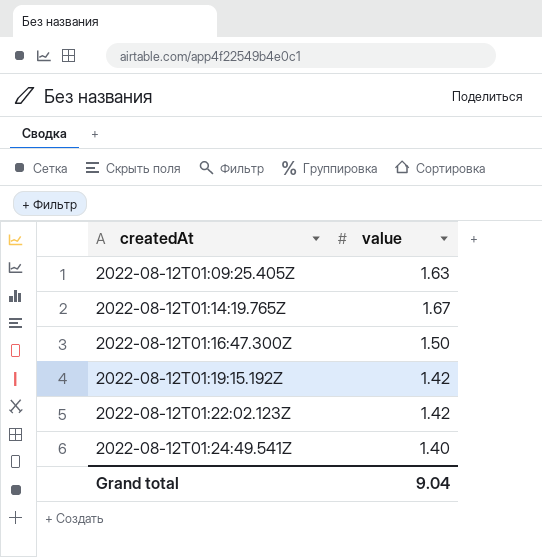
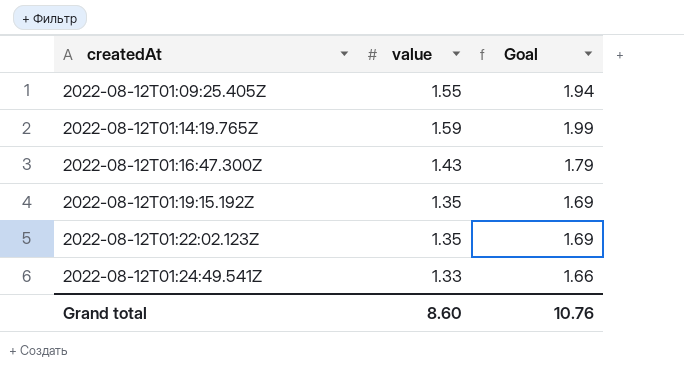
column Goal | formula: none -> [value] * 1.25
2022-08-12T01:09:25.405Z | value: 1.63 -> 1.55
2022-08-12T01:14:19.765Z | value: 1.67 -> 1.59
2022-08-12T01:16:47.300Z | value: 1.50 -> 1.43
2022-08-12T01:19:15.192Z | value: 1.42 -> 1.35
2022-08-12T01:22:02.123Z | value: 1.42 -> 1.35
2022-08-12T01:24:49.541Z | value: 1.40 -> 1.33
Grand total | value: 9.04 -> 8.60

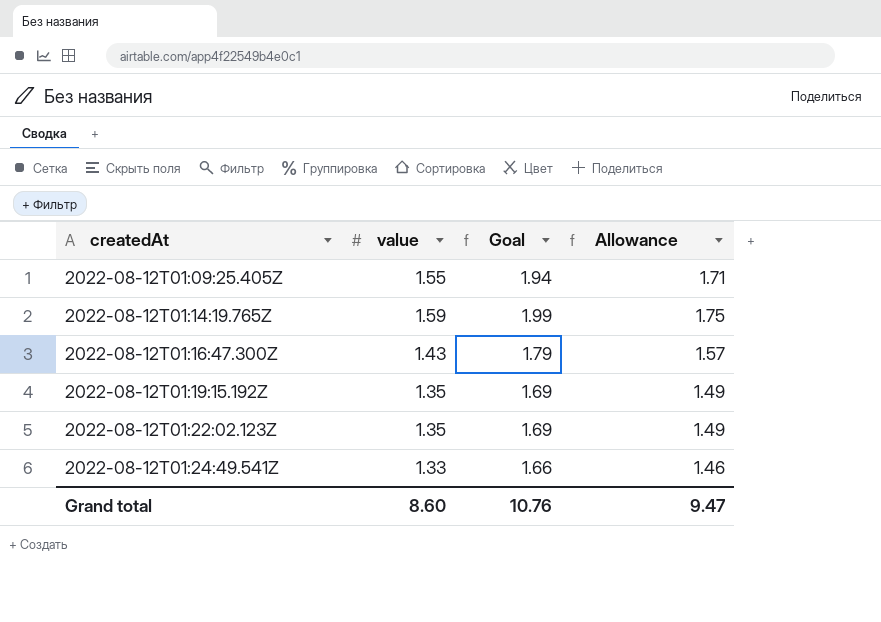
column Allowance | formula: none -> [value] * 1.1

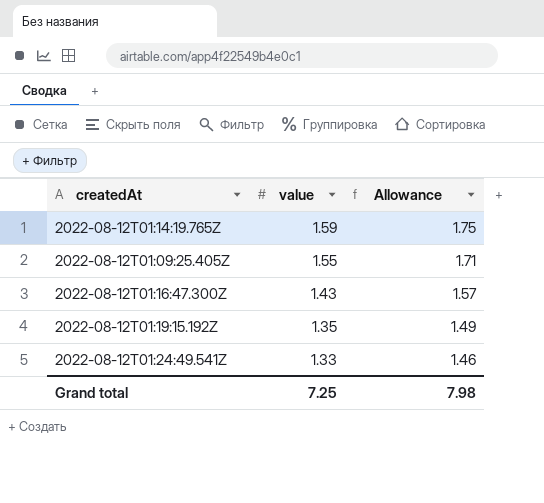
row order: createdAt ascending -> value descending
column Goal | formula: [value] * 1.25 -> none
row 2022-08-12T01:22:02.123Z: 1.35 | 1.69 | 1.49 -> none
Grand total | value: 8.60 -> 7.25
Grand total | Allowance: 9.47 -> 7.98

